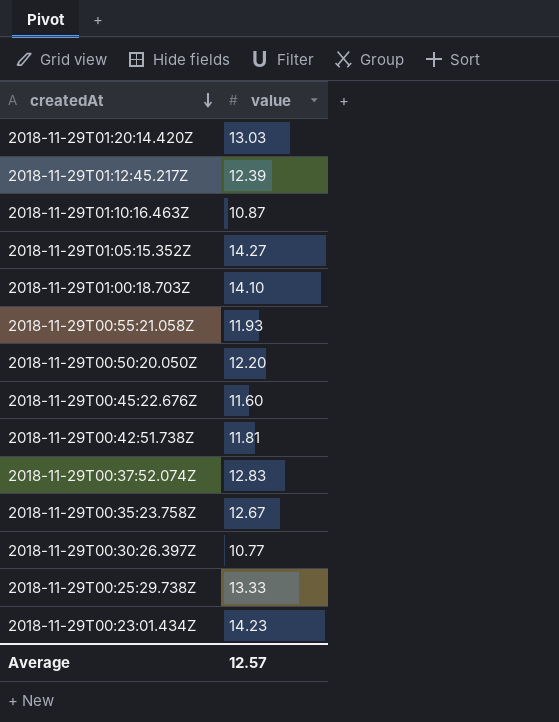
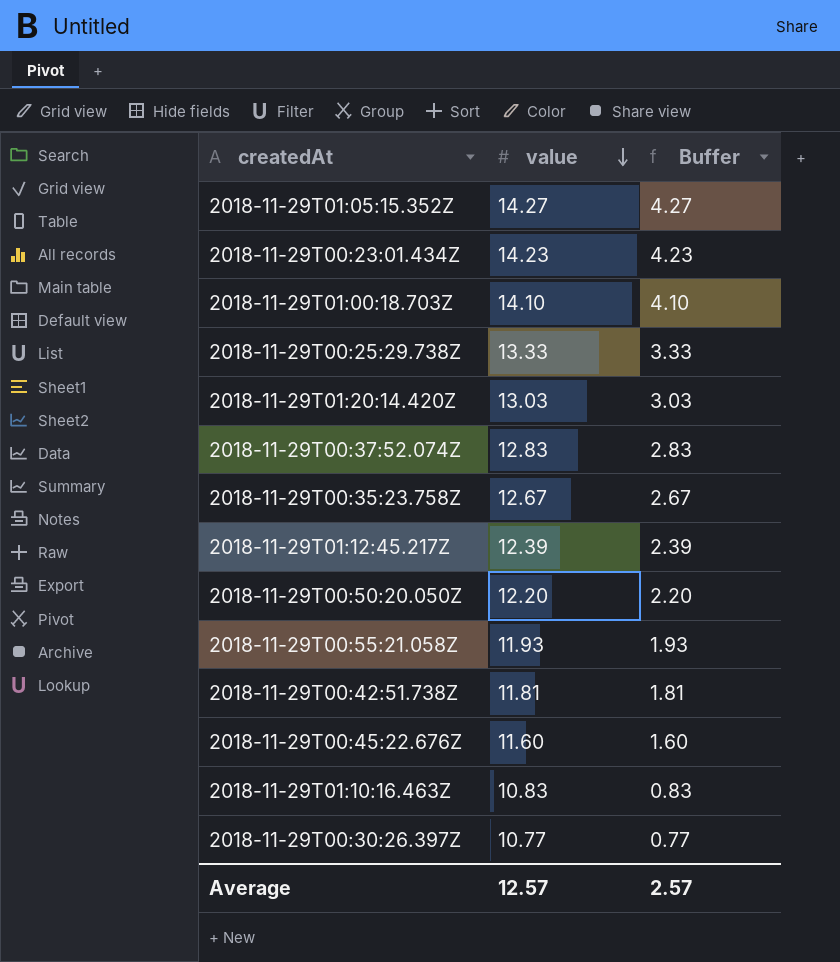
row order: createdAt descending -> value descending
column Buffer | formula: none -> [value] - 10
2018-11-29T01:10:16.463Z | value: 10.87 -> 10.83

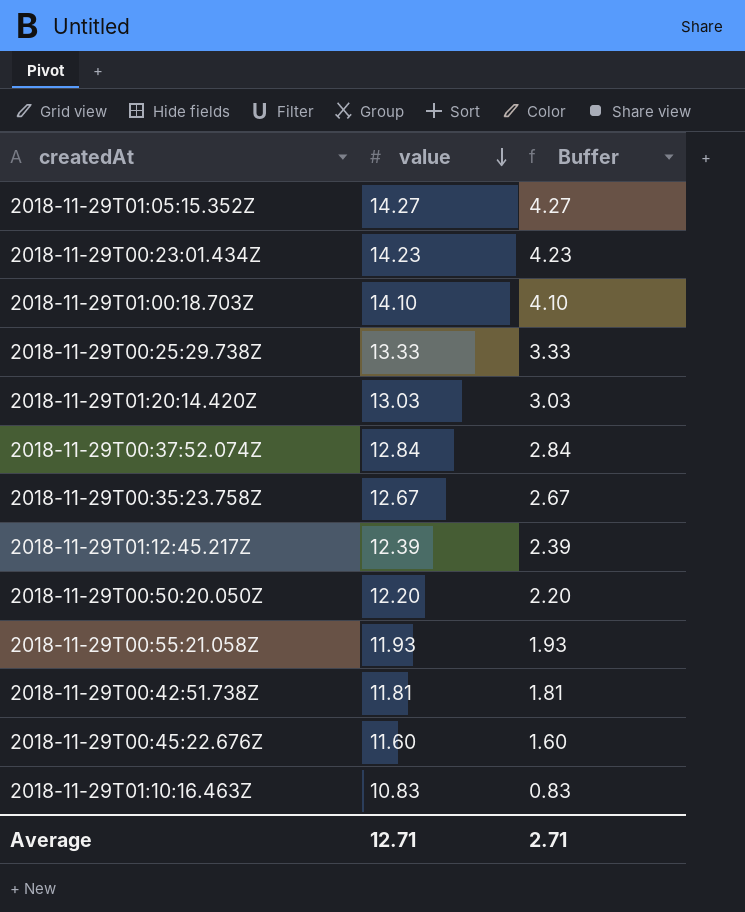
row 2018-11-29T00:30:26.397Z: 10.77 | 0.77 -> none
2018-11-29T00:37:52.074Z | value: 12.83 -> 12.84
2018-11-29T00:37:52.074Z | Buffer: 2.83 -> 2.84
Average | value: 12.57 -> 12.71
Average | Buffer: 2.57 -> 2.71

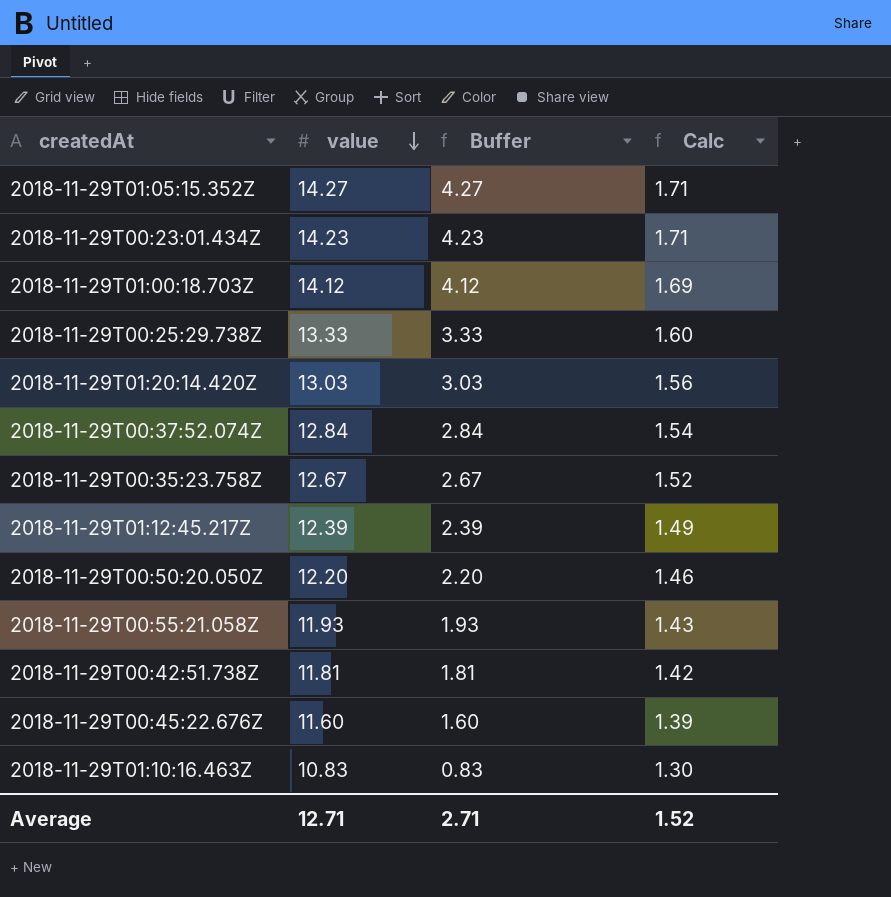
column Calc | formula: none -> [value] * 0.12
2018-11-29T01:00:18.703Z | value: 14.10 -> 14.12
2018-11-29T01:00:18.703Z | Buffer: 4.10 -> 4.12

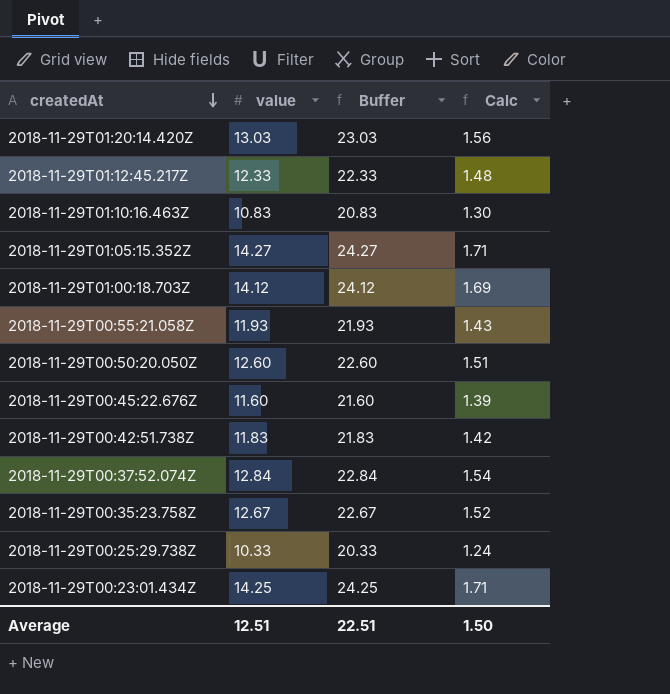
row order: value descending -> createdAt descending
column Buffer | formula: [value] - 10 -> [value] + 10
2018-11-29T01:12:45.217Z | value: 12.39 -> 12.33
2018-11-29T01:12:45.217Z | Calc: 1.49 -> 1.48
2018-11-29T00:50:20.050Z | value: 12.20 -> 12.60
2018-11-29T00:50:20.050Z | Calc: 1.46 -> 1.51
2018-11-29T00:42:51.738Z | value: 11.81 -> 11.83
2018-11-29T00:25:29.738Z | value: 13.33 -> 10.33
2018-11-29T00:25:29.738Z | Calc: 1.60 -> 1.24
2018-11-29T00:23:01.434Z | value: 14.23 -> 14.25
Average | value: 12.71 -> 12.51
Average | Buffer: 2.71 -> 22.51
Average | Calc: 1.52 -> 1.50

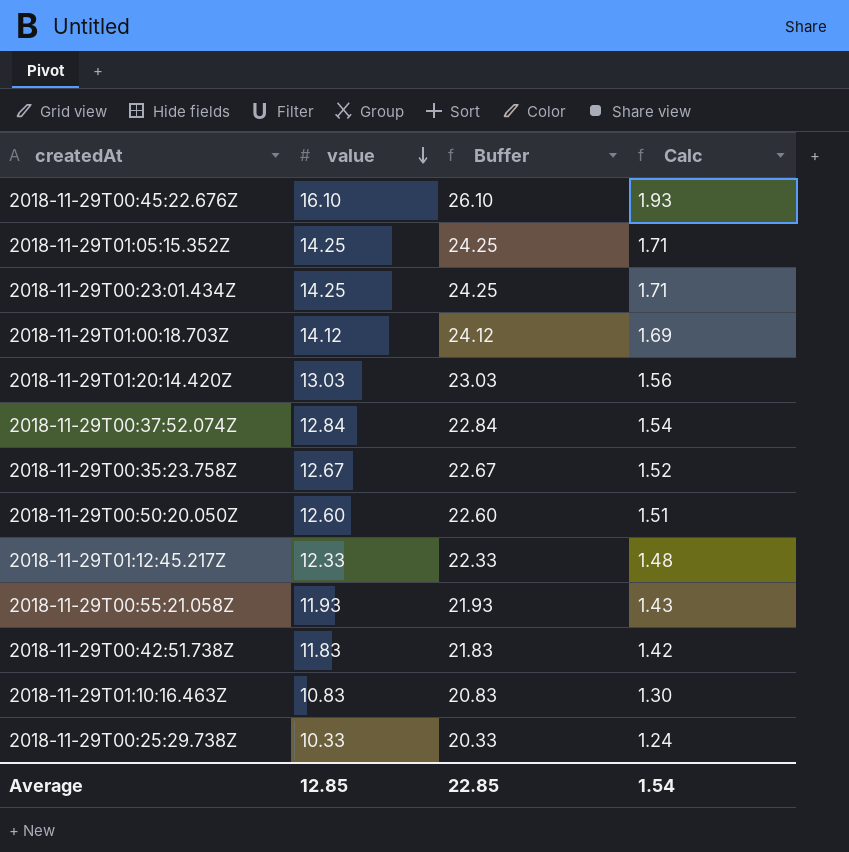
row order: createdAt descending -> value descending
2018-11-29T00:45:22.676Z | value: 11.60 -> 16.10
2018-11-29T00:45:22.676Z | Buffer: 21.60 -> 26.10
2018-11-29T00:45:22.676Z | Calc: 1.39 -> 1.93
2018-11-29T01:05:15.352Z | value: 14.27 -> 14.25
2018-11-29T01:05:15.352Z | Buffer: 24.27 -> 24.25
Average | value: 12.51 -> 12.85
Average | Buffer: 22.51 -> 22.85
Average | Calc: 1.50 -> 1.54

